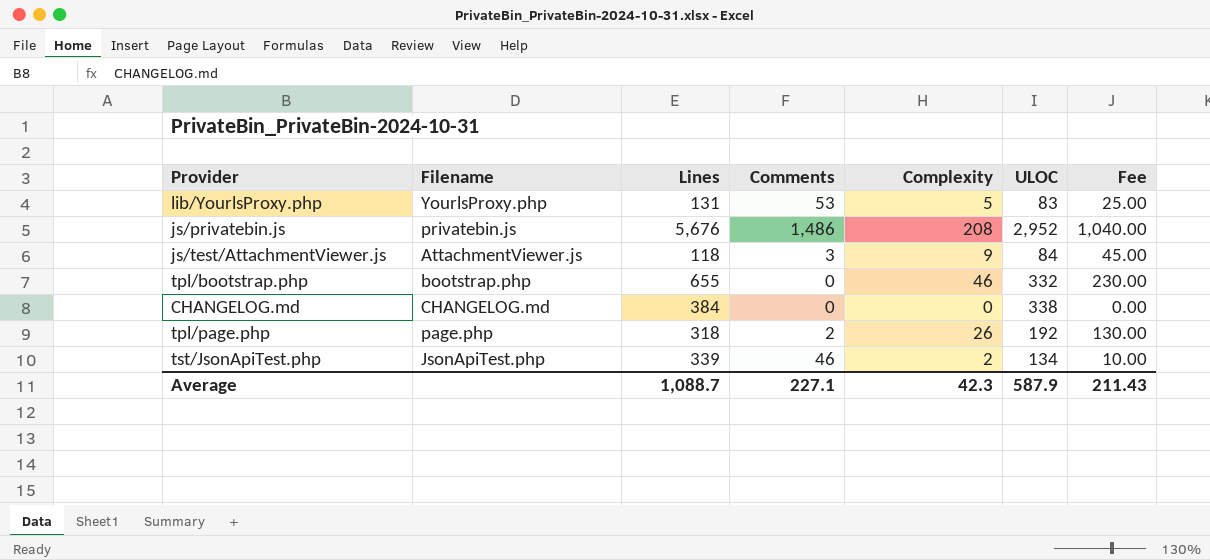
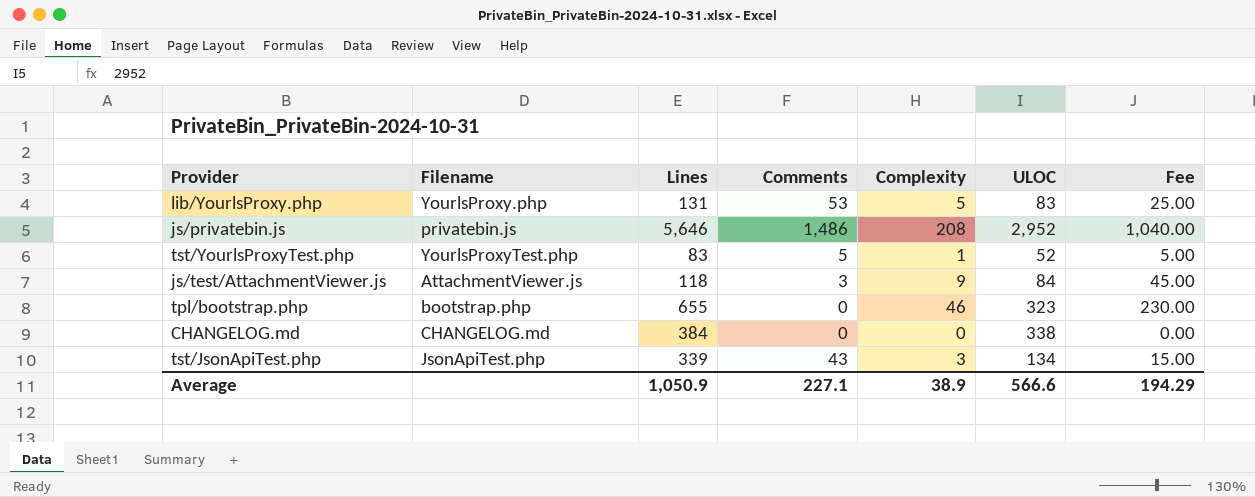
row tpl/page.php: page.php | 318 | 2 | 26 | 192 | 130.00 -> none
js/privatebin.js | Lines: 5,676 -> 5,646
row tst/YourlsProxyTest.php: none -> YourlsProxyTest.php | 83 | 5 | 1 | 52 | 5.00
tpl/bootstrap.php | ULOC: 332 -> 323
tst/JsonApiTest.php | Comments: 46 -> 43
tst/JsonApiTest.php | Complexity: 2 -> 3
tst/JsonApiTest.php | Fee: 10.00 -> 15.00
Average | Lines: 1,088.7 -> 1,050.9
Average | Complexity: 42.3 -> 38.9
Average | ULOC: 587.9 -> 566.6
Average | Fee: 211.43 -> 194.29

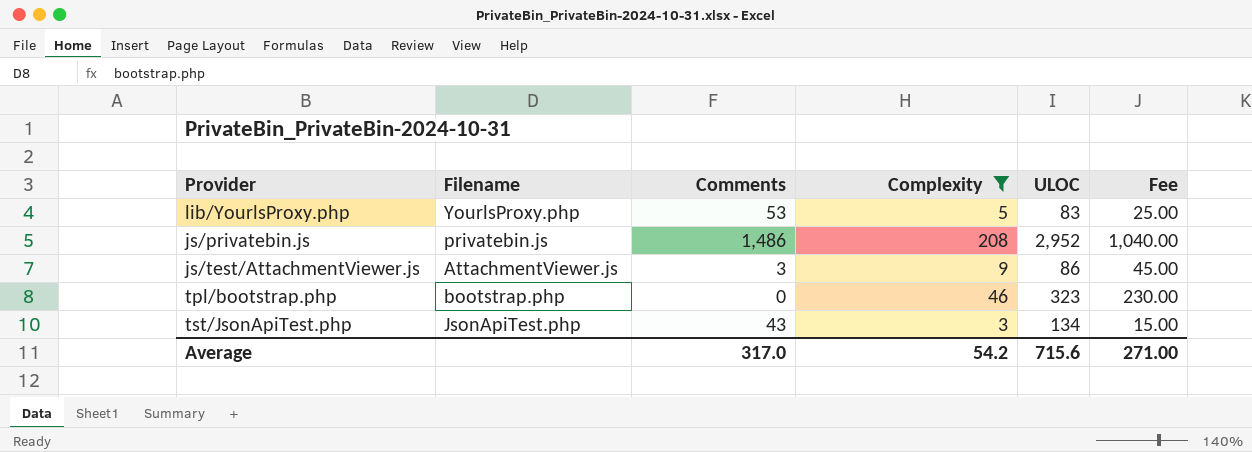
filter: none -> Complexity >= 3
column Lines | position: 3 -> none
js/test/AttachmentViewer.js | ULOC: 84 -> 86
Average | Comments: 227.1 -> 317.0
Average | Complexity: 38.9 -> 54.2
Average | ULOC: 566.6 -> 715.6
Average | Fee: 194.29 -> 271.00

